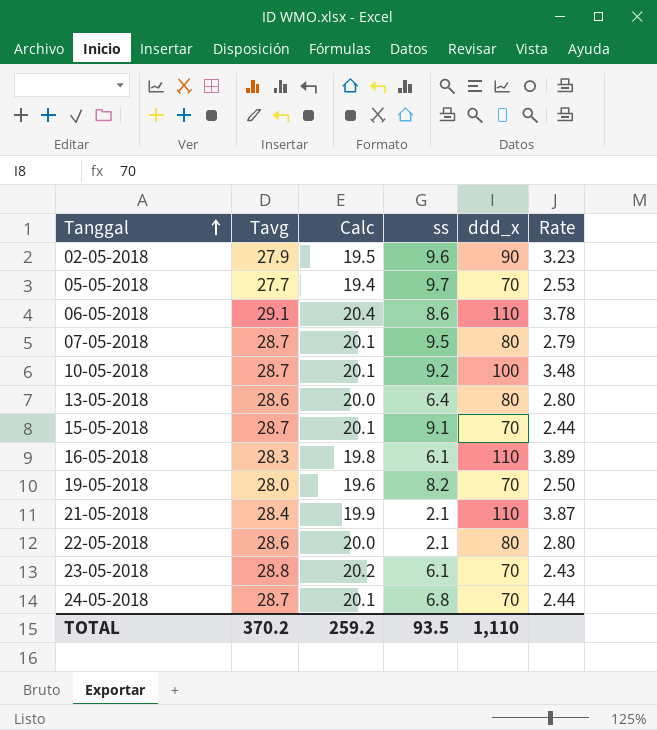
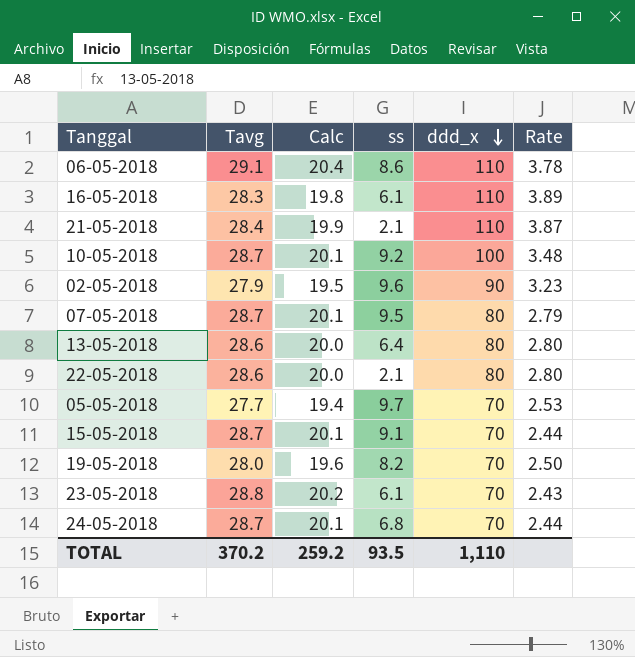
row order: Tanggal ascending -> ddd_x descending

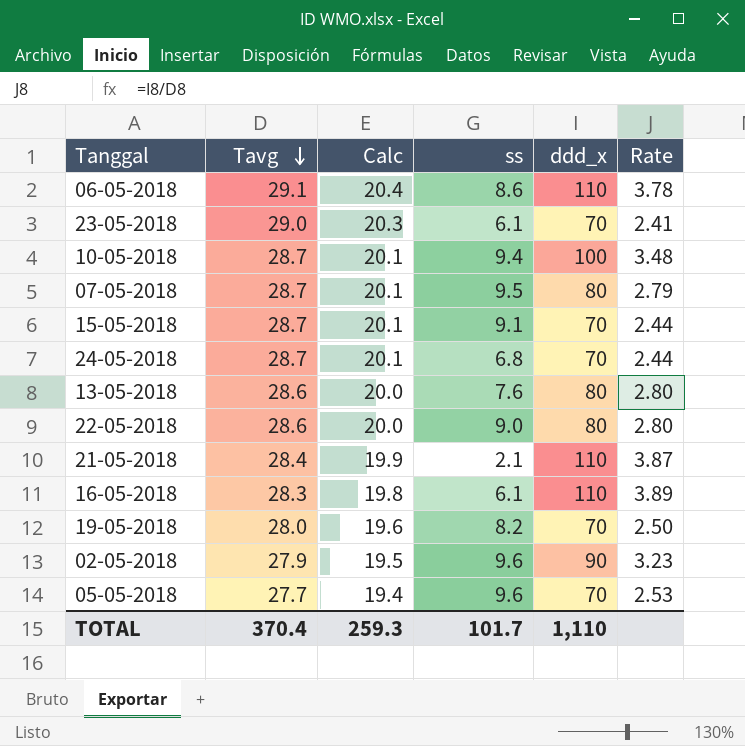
row order: ddd_x descending -> Tavg descending
23-05-2018 | Tavg: 28.8 -> 29.0
23-05-2018 | Calc: 20.2 -> 20.3
23-05-2018 | Rate: 2.43 -> 2.41
10-05-2018 | ss: 9.2 -> 9.4
13-05-2018 | ss: 6.4 -> 7.6
22-05-2018 | ss: 2.1 -> 9.0
05-05-2018 | ss: 9.7 -> 9.6
TOTAL | Tavg: 370.2 -> 370.4
TOTAL | Calc: 259.2 -> 259.3
TOTAL | ss: 93.5 -> 101.7

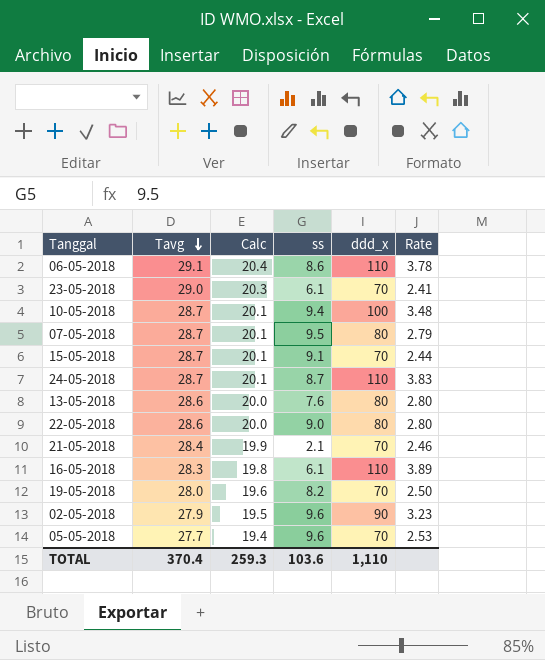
24-05-2018 | ss: 6.8 -> 8.7
24-05-2018 | ddd_x: 70 -> 110
24-05-2018 | Rate: 2.44 -> 3.83
21-05-2018 | ddd_x: 110 -> 70
21-05-2018 | Rate: 3.87 -> 2.46
TOTAL | ss: 101.7 -> 103.6

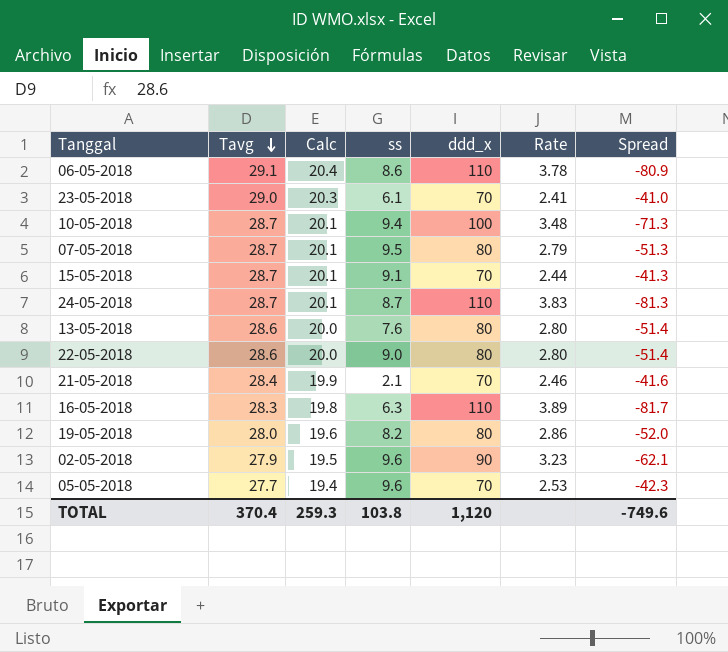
column Spread | formula: none -> [Tavg] - [ddd_x]
16-05-2018 | ss: 6.1 -> 6.3
19-05-2018 | ddd_x: 70 -> 80
19-05-2018 | Rate: 2.50 -> 2.86
TOTAL | ss: 103.6 -> 103.8
TOTAL | ddd_x: 1,110 -> 1,120

